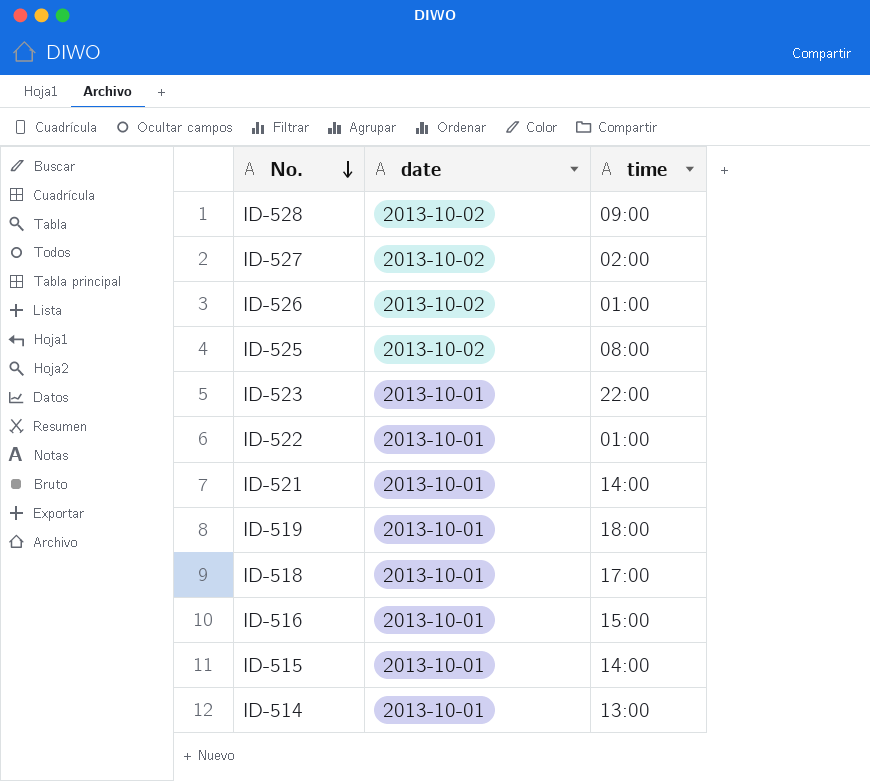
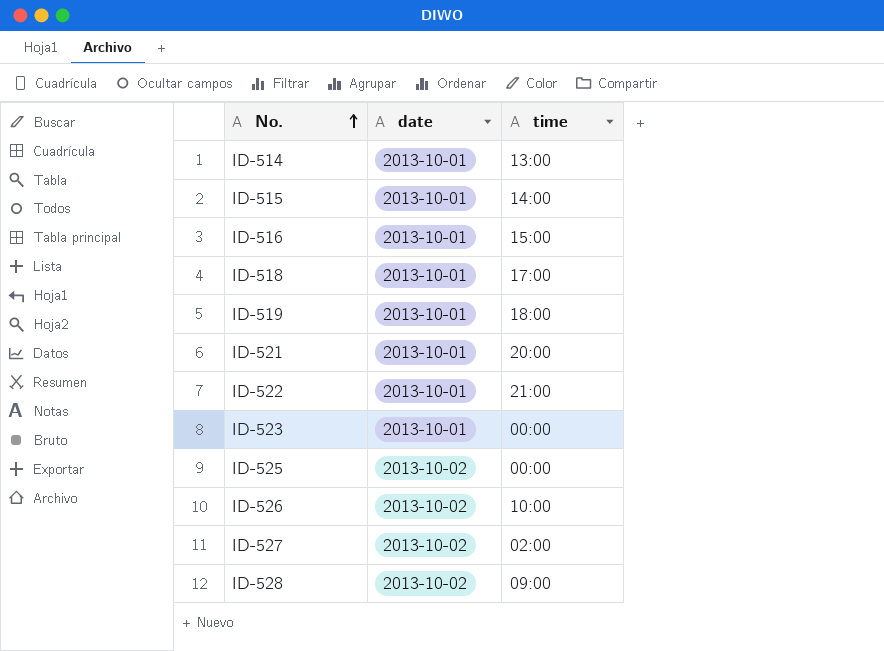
row order: No. descending -> No. ascending
ID-521 | time: 14:00 -> 20:00
ID-522 | time: 01:00 -> 21:00
ID-523 | time: 22:00 -> 00:00
ID-525 | time: 08:00 -> 00:00
ID-526 | time: 01:00 -> 10:00

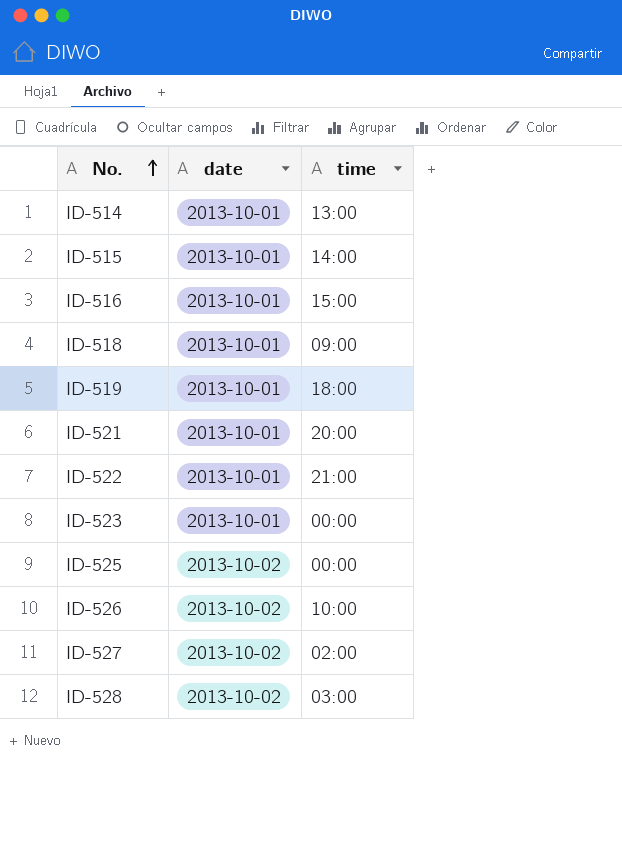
ID-518 | time: 17:00 -> 09:00
ID-528 | time: 09:00 -> 03:00

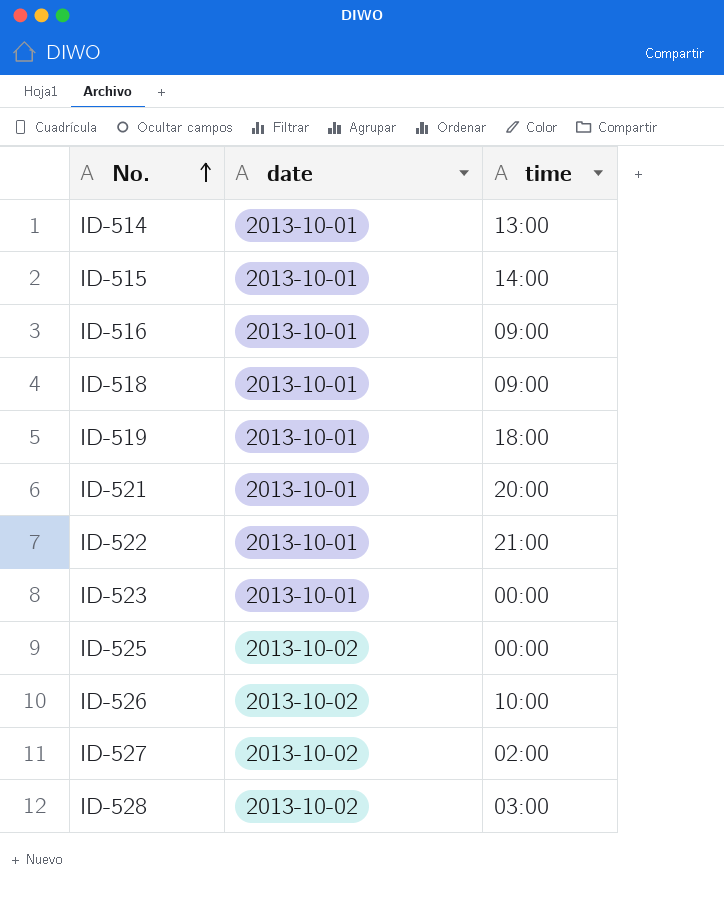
ID-516 | time: 15:00 -> 09:00

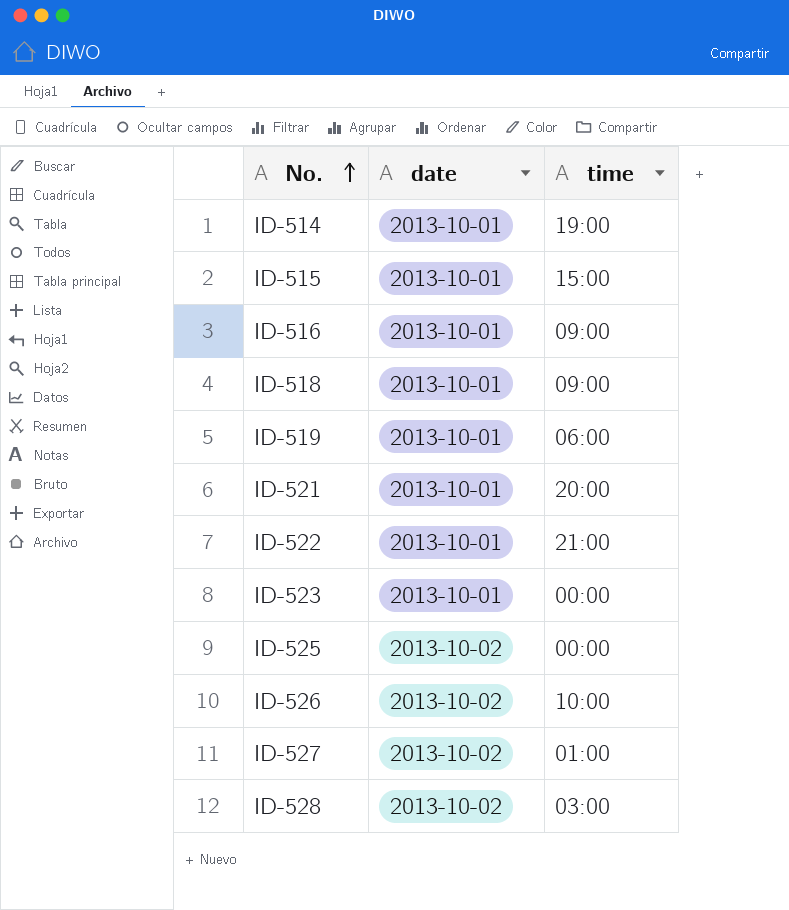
ID-514 | time: 13:00 -> 19:00
ID-515 | time: 14:00 -> 15:00
ID-519 | time: 18:00 -> 06:00
ID-527 | time: 02:00 -> 01:00

